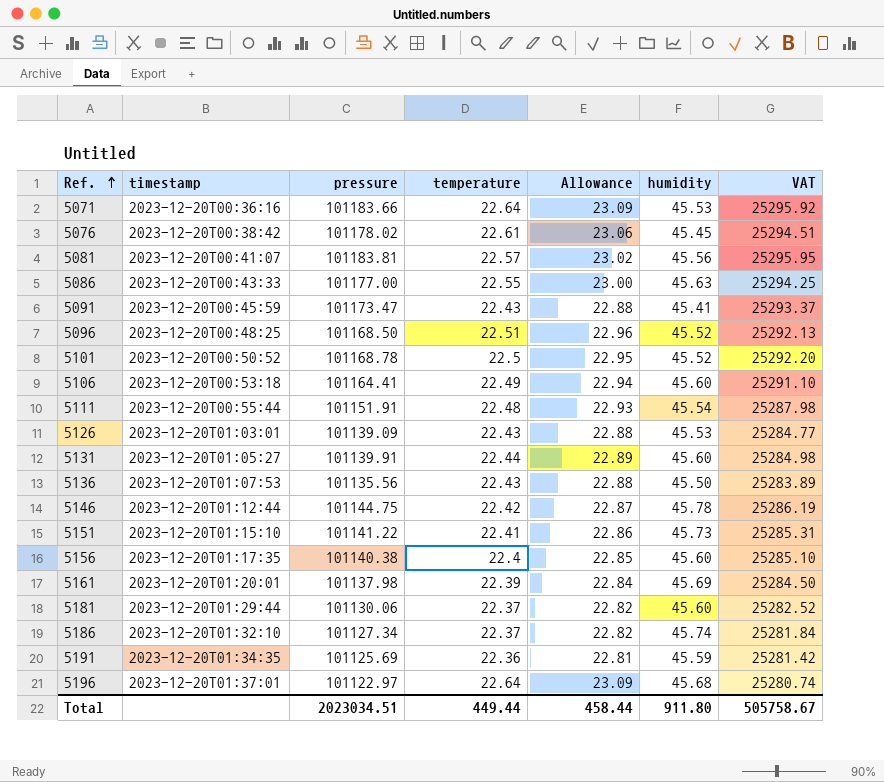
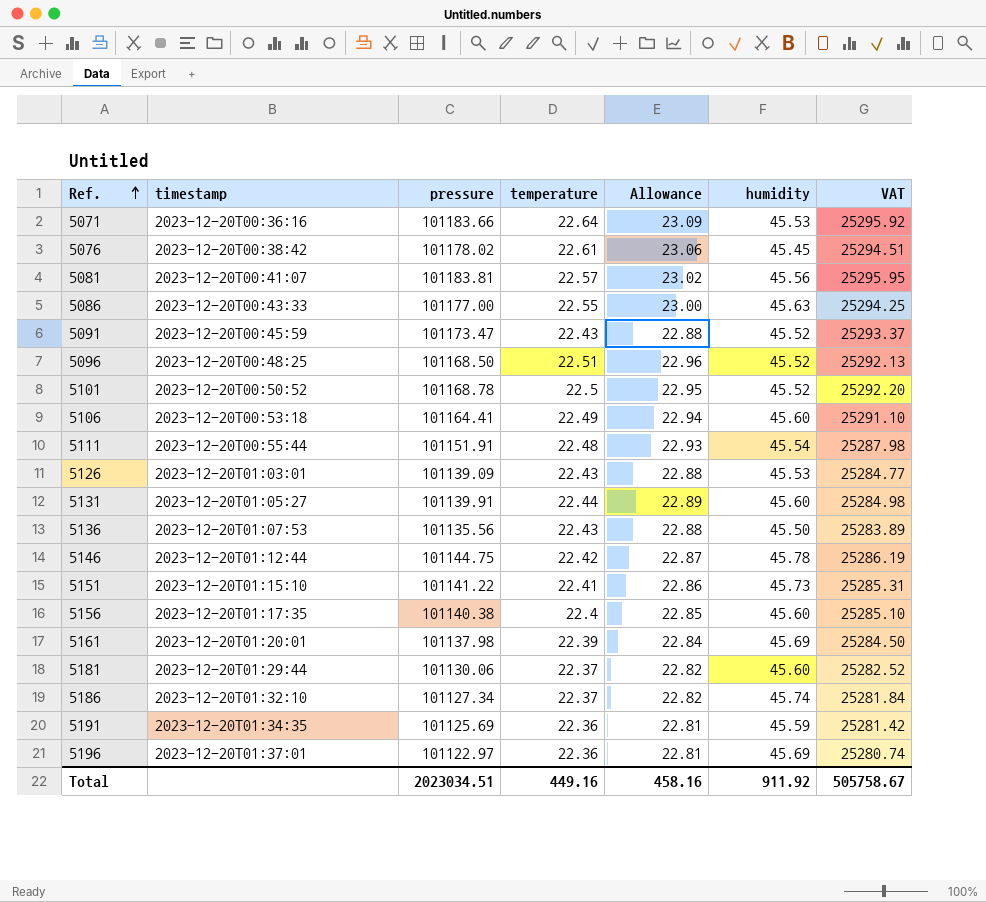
5091 | humidity: 45.41 -> 45.52
5196 | temperature: 22.64 -> 22.36
5196 | Allowance: 23.09 -> 22.81
5196 | humidity: 45.68 -> 45.69
Total | temperature: 449.44 -> 449.16
Total | Allowance: 458.44 -> 458.16
Total | humidity: 911.80 -> 911.92

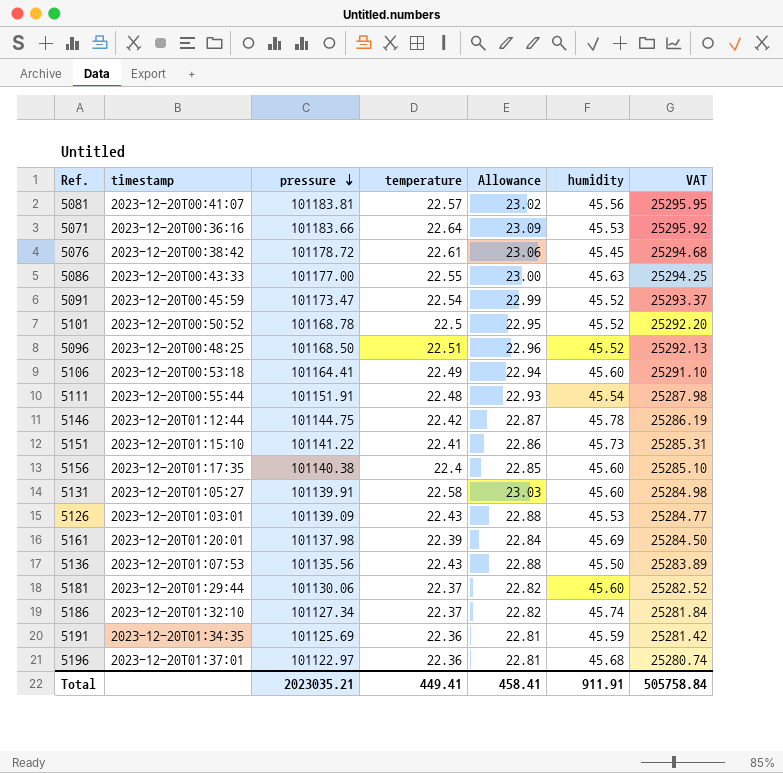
row order: Ref. ascending -> pressure descending
5076 | pressure: 101178.02 -> 101178.72
5076 | VAT: 25294.51 -> 25294.68
5091 | temperature: 22.43 -> 22.54
5091 | Allowance: 22.88 -> 22.99
5131 | temperature: 22.44 -> 22.58
5131 | Allowance: 22.89 -> 23.03
5196 | humidity: 45.69 -> 45.68
Total | pressure: 2023034.51 -> 2023035.21
Total | temperature: 449.16 -> 449.41
Total | Allowance: 458.16 -> 458.41
Total | humidity: 911.92 -> 911.91
Total | VAT: 505758.67 -> 505758.84

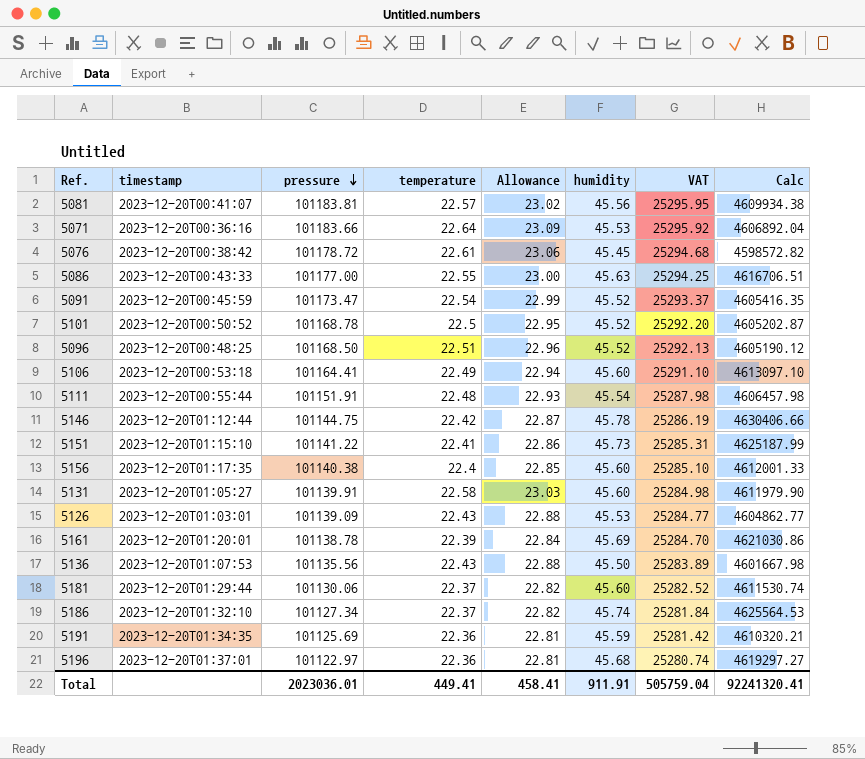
column Calc | formula: none -> [pressure] * [humidity]
5161 | pressure: 101137.98 -> 101138.78
5161 | VAT: 25284.50 -> 25284.70
Total | pressure: 2023035.21 -> 2023036.01
Total | VAT: 505758.84 -> 505759.04

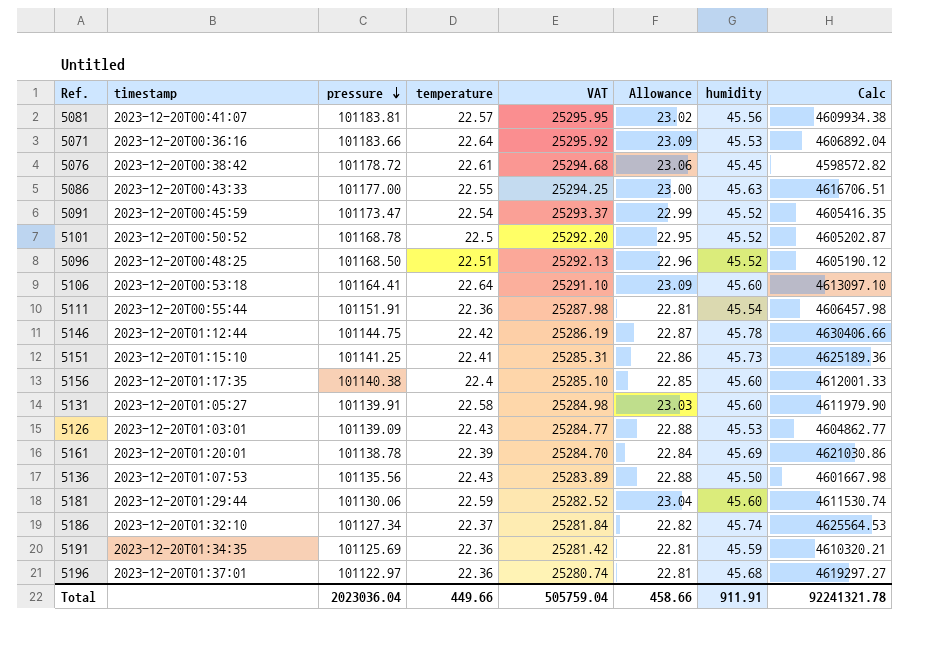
column VAT | position: 7 -> 5
5106 | temperature: 22.49 -> 22.64
5106 | Allowance: 22.94 -> 23.09
5111 | temperature: 22.48 -> 22.36
5111 | Allowance: 22.93 -> 22.81
5151 | pressure: 101141.22 -> 101141.25
5151 | Calc: 4625187.99 -> 4625189.36
5181 | temperature: 22.37 -> 22.59
5181 | Allowance: 22.82 -> 23.04
Total | pressure: 2023036.01 -> 2023036.04
Total | temperature: 449.41 -> 449.66
Total | Allowance: 458.41 -> 458.66
Total | Calc: 92241320.41 -> 92241321.78

